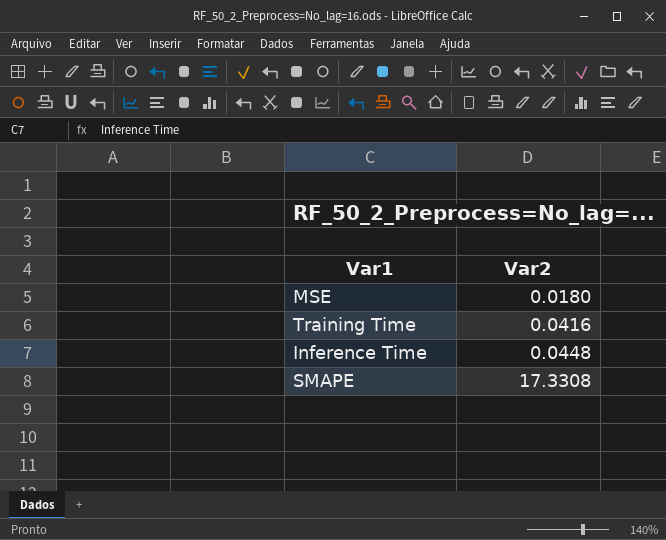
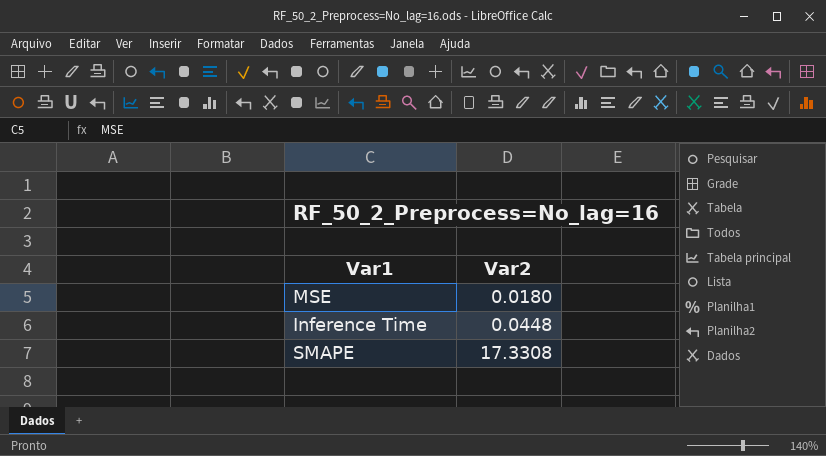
row Training Time: 0.0416 -> none

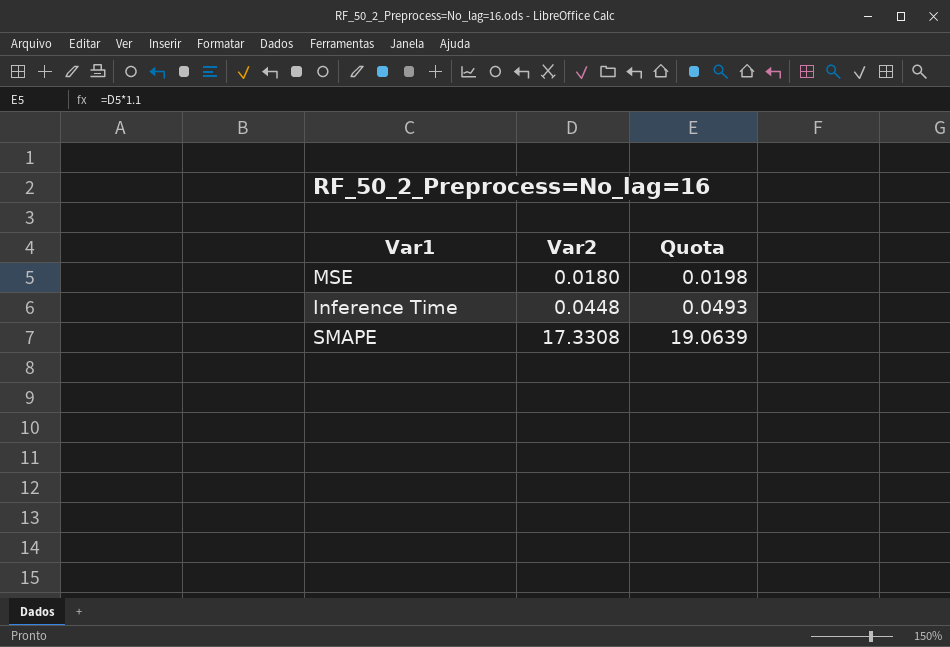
column Quota | formula: none -> [Var2] * 1.1

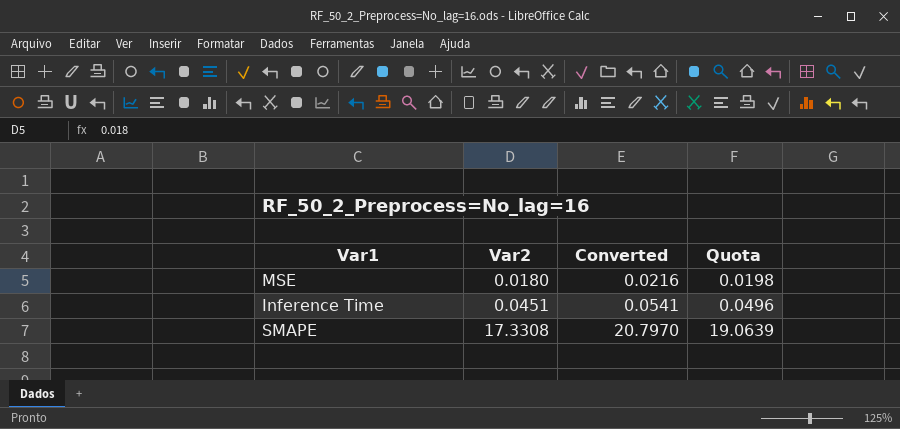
column Converted | formula: none -> [Var2] * 1.2
Inference Time | Var2: 0.0448 -> 0.0451
Inference Time | Quota: 0.0493 -> 0.0496

